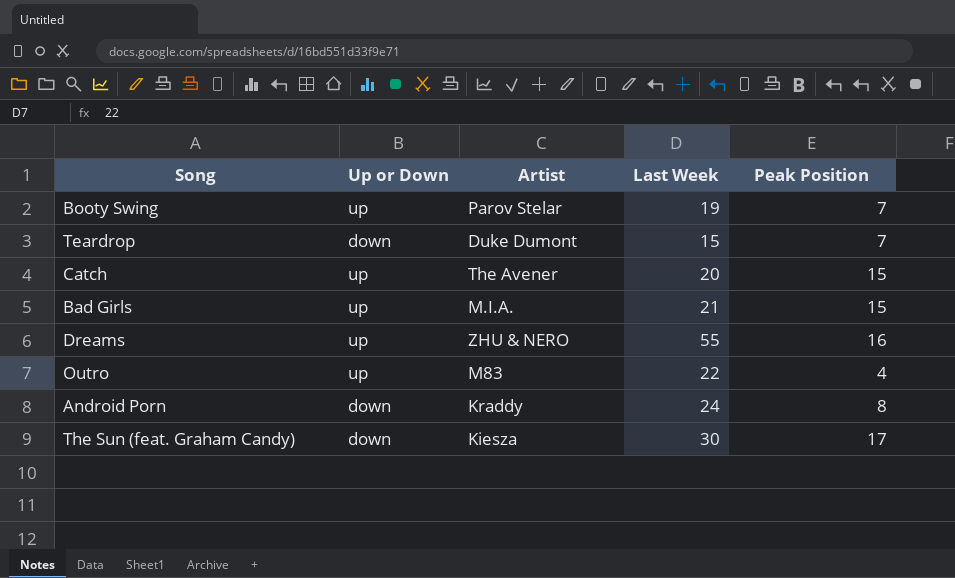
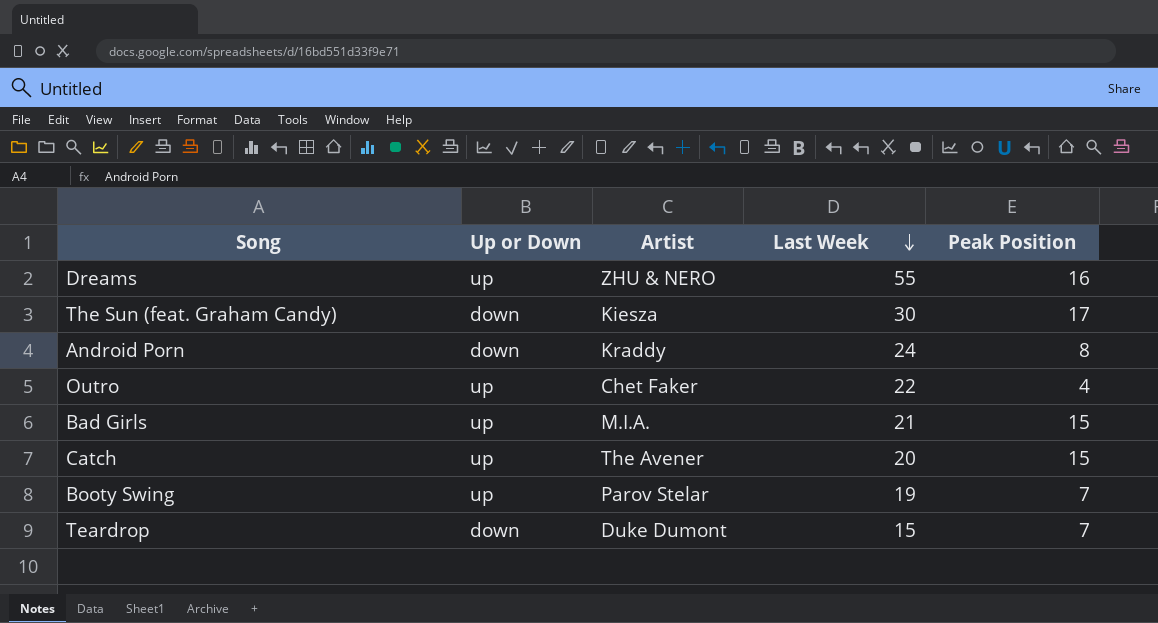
row order: none -> Last Week descending
Outro | Artist: M83 -> Chet Faker

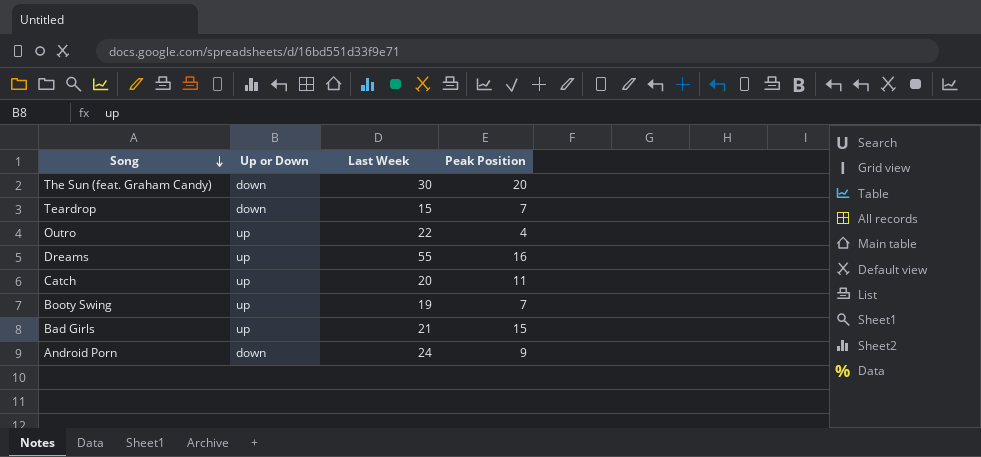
row order: Last Week descending -> Song descending
column Artist | position: 3 -> none
The Sun (feat. Graham Candy) | Peak Position: 17 -> 20
Catch | Peak Position: 15 -> 11
Android Porn | Peak Position: 8 -> 9

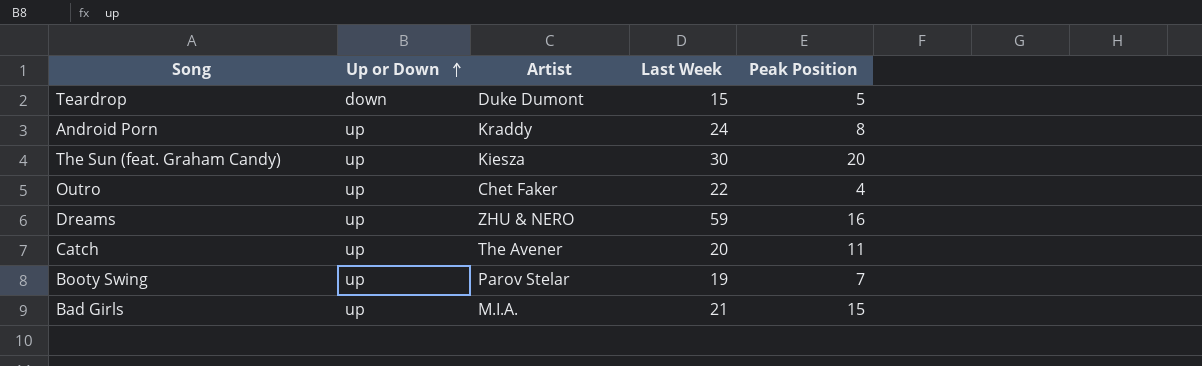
row order: Song descending -> Up or Down ascending
column Artist | position: none -> 3
Teardrop | Peak Position: 7 -> 5
Android Porn | Up or Down: down -> up
Android Porn | Peak Position: 9 -> 8
The Sun (feat. Graham Candy) | Up or Down: down -> up
Dreams | Last Week: 55 -> 59

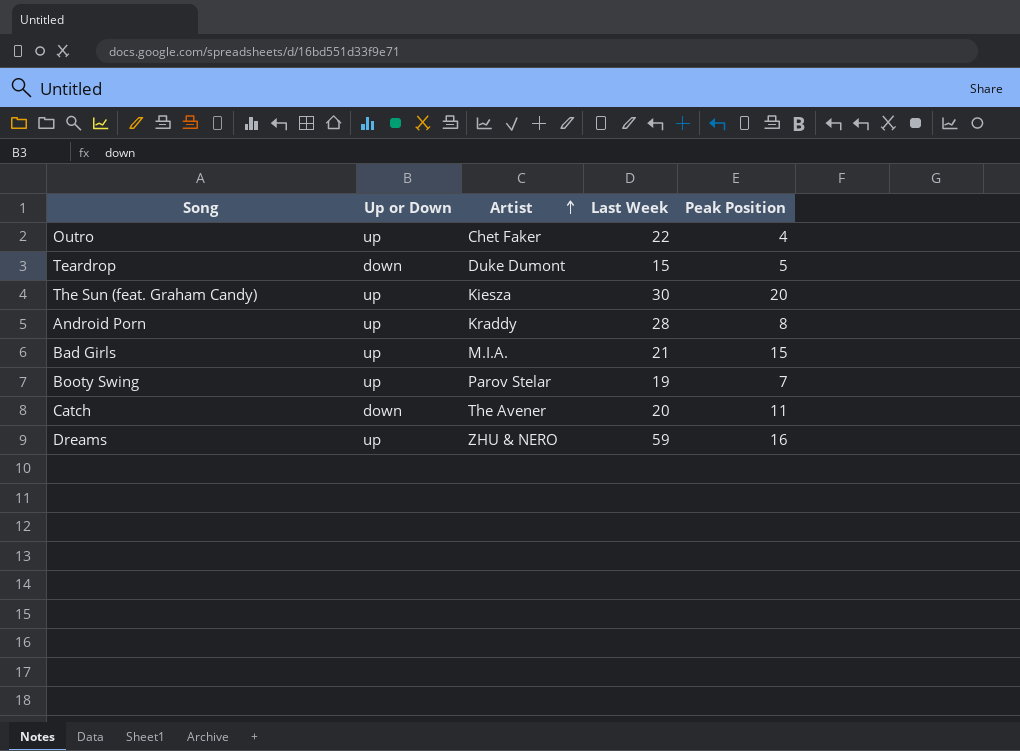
row order: Up or Down ascending -> Artist ascending
Android Porn | Last Week: 24 -> 28
Catch | Up or Down: up -> down

